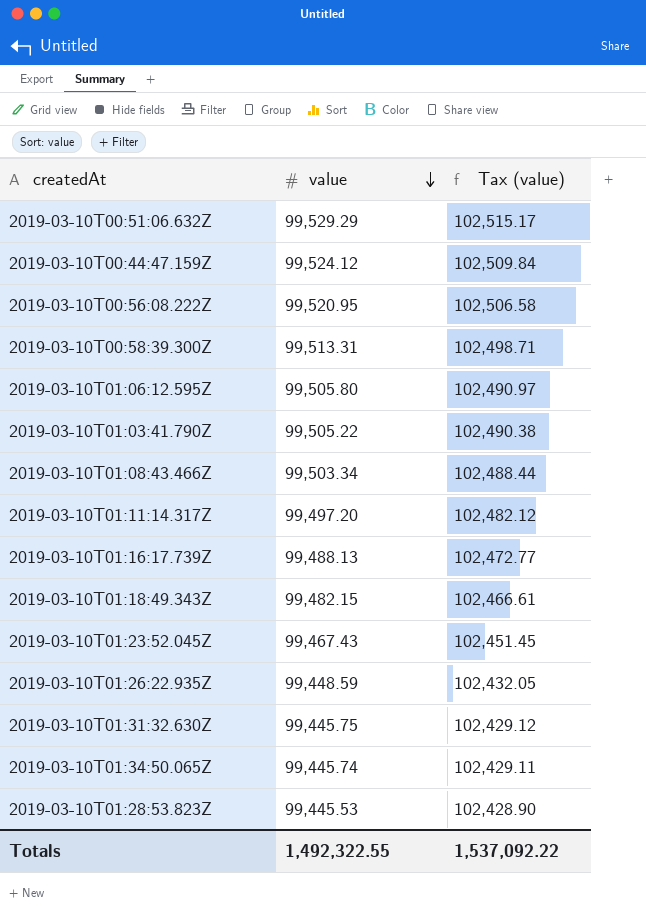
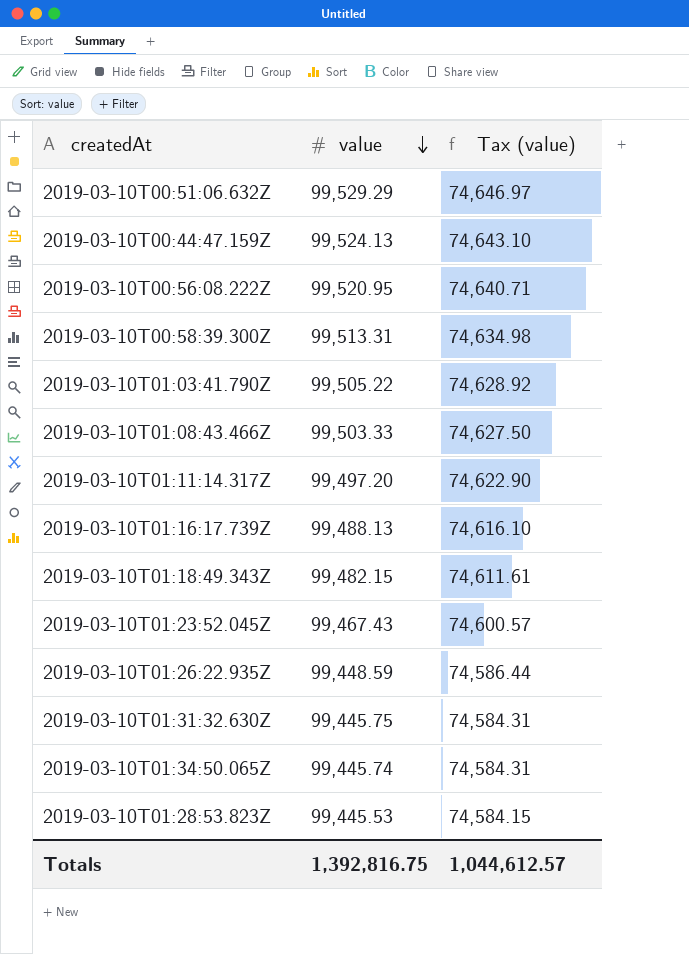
column Tax (value) | formula: [value] * 1.03 -> [value] * 0.75
row 2019-03-10T01:06:12.595Z: 99,505.80 | 102,490.97 -> none
2019-03-10T00:44:47.159Z | value: 99,524.12 -> 99,524.13
2019-03-10T01:08:43.466Z | value: 99,503.34 -> 99,503.33
Totals | value: 1,492,322.55 -> 1,392,816.75
Totals | Tax (value): 1,537,092.22 -> 1,044,612.57

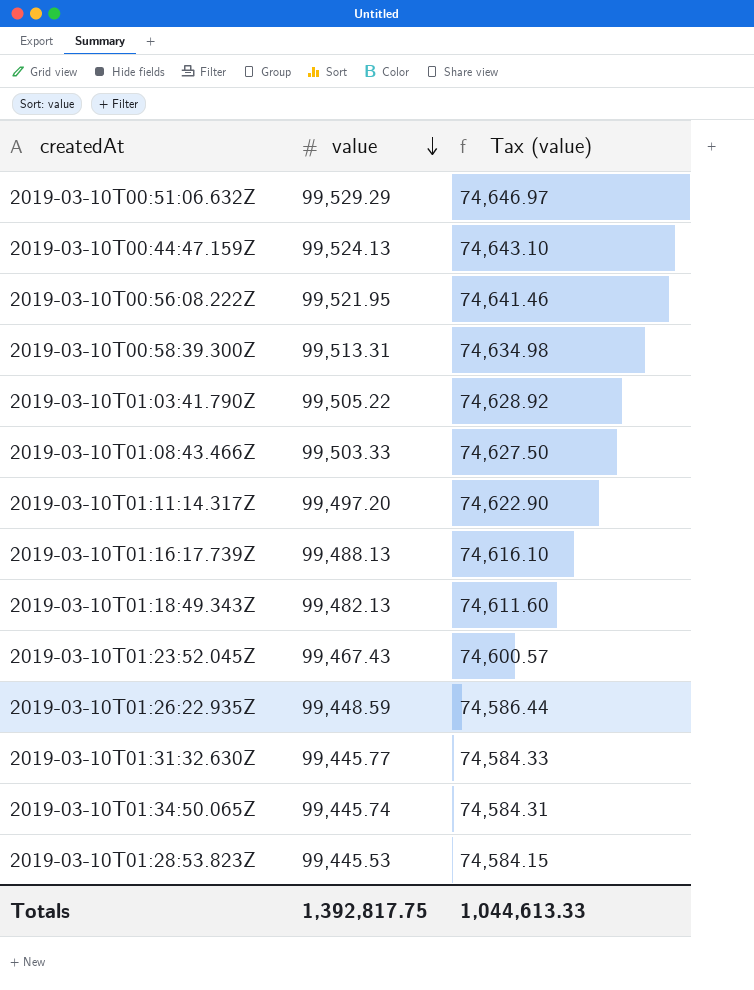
2019-03-10T00:56:08.222Z | value: 99,520.95 -> 99,521.95
2019-03-10T00:56:08.222Z | Tax (value): 74,640.71 -> 74,641.46
2019-03-10T01:18:49.343Z | value: 99,482.15 -> 99,482.13
2019-03-10T01:18:49.343Z | Tax (value): 74,611.61 -> 74,611.60
2019-03-10T01:31:32.630Z | value: 99,445.75 -> 99,445.77
2019-03-10T01:31:32.630Z | Tax (value): 74,584.31 -> 74,584.33
Totals | value: 1,392,816.75 -> 1,392,817.75
Totals | Tax (value): 1,044,612.57 -> 1,044,613.33

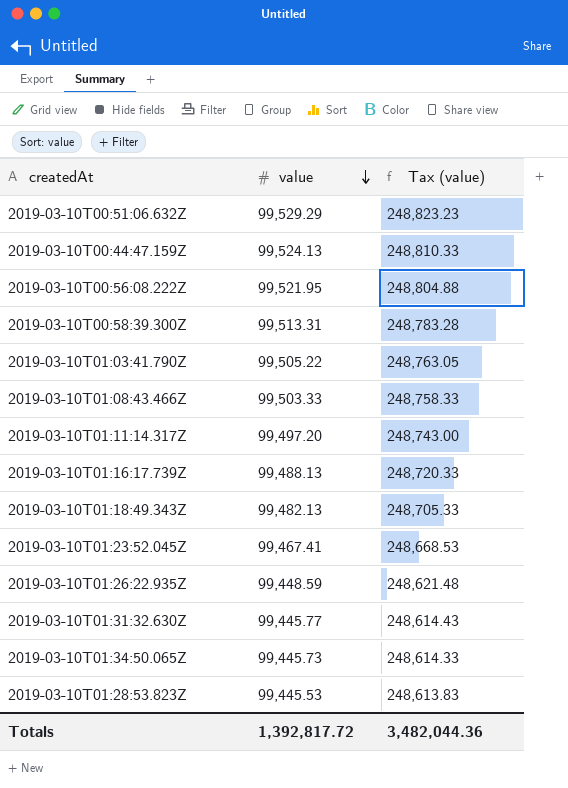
column Tax (value) | formula: [value] * 0.75 -> [value] * 2.5
2019-03-10T01:23:52.045Z | value: 99,467.43 -> 99,467.41
2019-03-10T01:34:50.065Z | value: 99,445.74 -> 99,445.73
Totals | value: 1,392,817.75 -> 1,392,817.72
Totals | Tax (value): 1,044,613.33 -> 3,482,044.36

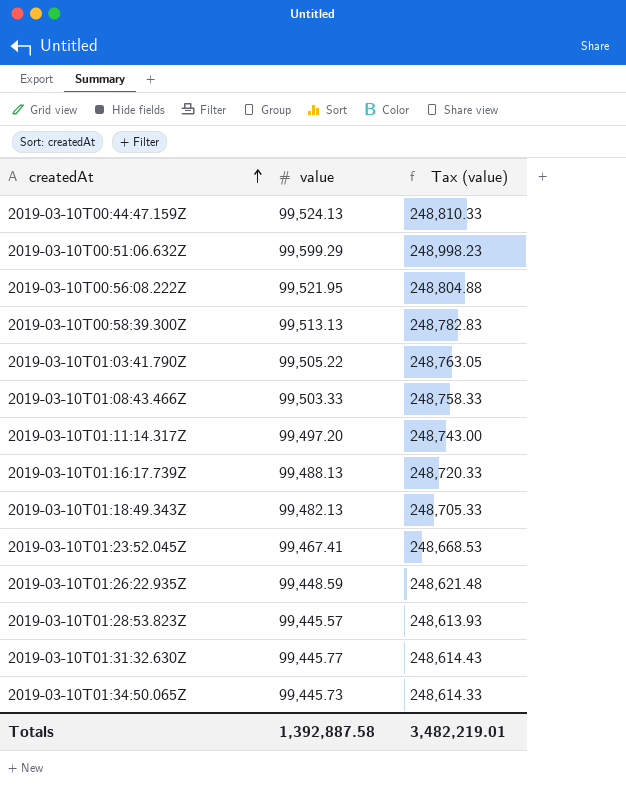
row order: value descending -> createdAt ascending
2019-03-10T00:51:06.632Z | value: 99,529.29 -> 99,599.29
2019-03-10T00:51:06.632Z | Tax (value): 248,823.23 -> 248,998.23
2019-03-10T00:58:39.300Z | value: 99,513.31 -> 99,513.13
2019-03-10T00:58:39.300Z | Tax (value): 248,783.28 -> 248,782.83
2019-03-10T01:28:53.823Z | value: 99,445.53 -> 99,445.57
2019-03-10T01:28:53.823Z | Tax (value): 248,613.83 -> 248,613.93
Totals | value: 1,392,817.72 -> 1,392,887.58
Totals | Tax (value): 3,482,044.36 -> 3,482,219.01

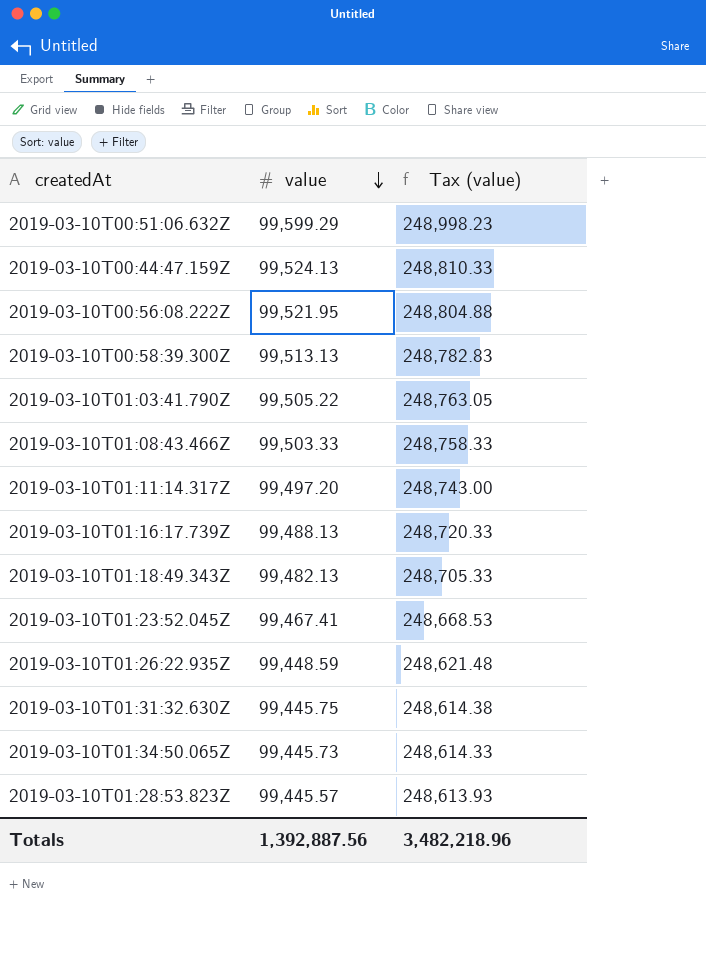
row order: createdAt ascending -> value descending
2019-03-10T01:31:32.630Z | value: 99,445.77 -> 99,445.75
2019-03-10T01:31:32.630Z | Tax (value): 248,614.43 -> 248,614.38
Totals | value: 1,392,887.58 -> 1,392,887.56
Totals | Tax (value): 3,482,219.01 -> 3,482,218.96

